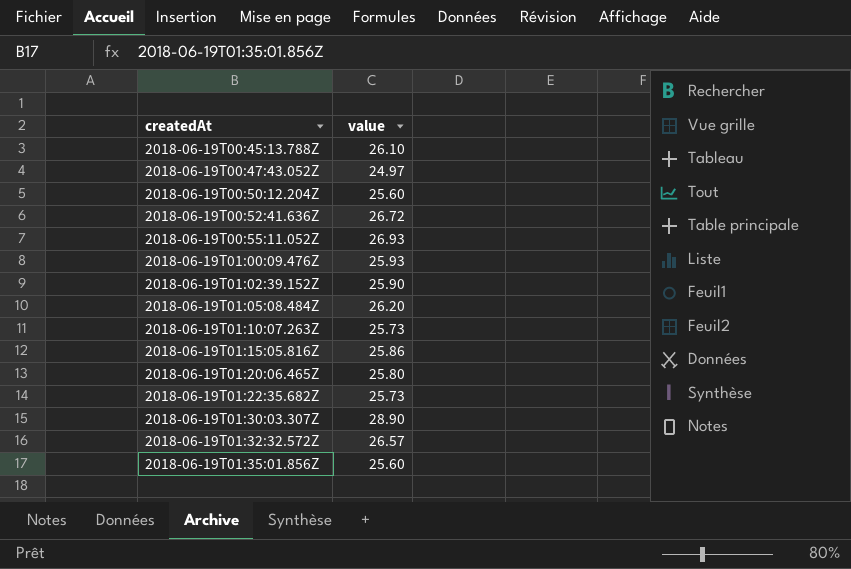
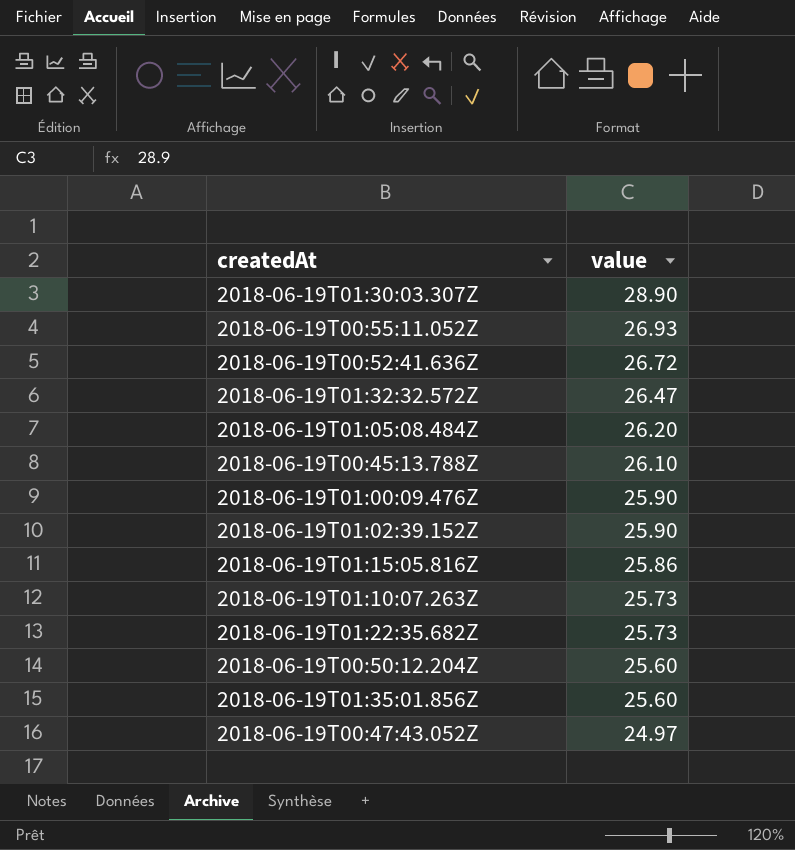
row order: createdAt ascending -> value descending
row 2018-06-19T01:20:06.465Z: 25.80 -> none
2018-06-19T01:32:32.572Z | value: 26.57 -> 26.47
2018-06-19T01:00:09.476Z | value: 25.93 -> 25.90

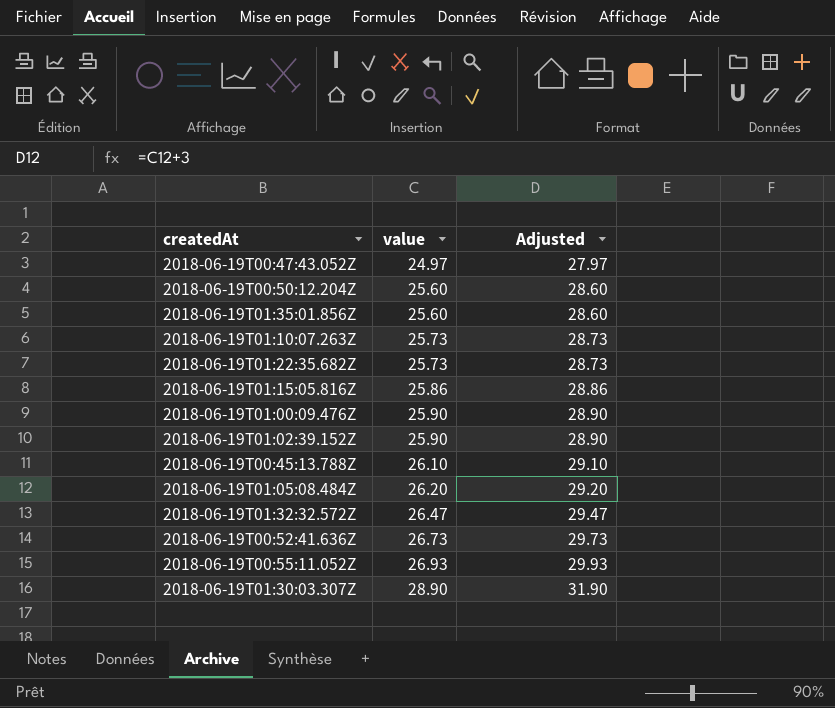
row order: value descending -> value ascending
column Adjusted | formula: none -> [value] + 3
2018-06-19T00:52:41.636Z | value: 26.72 -> 26.73

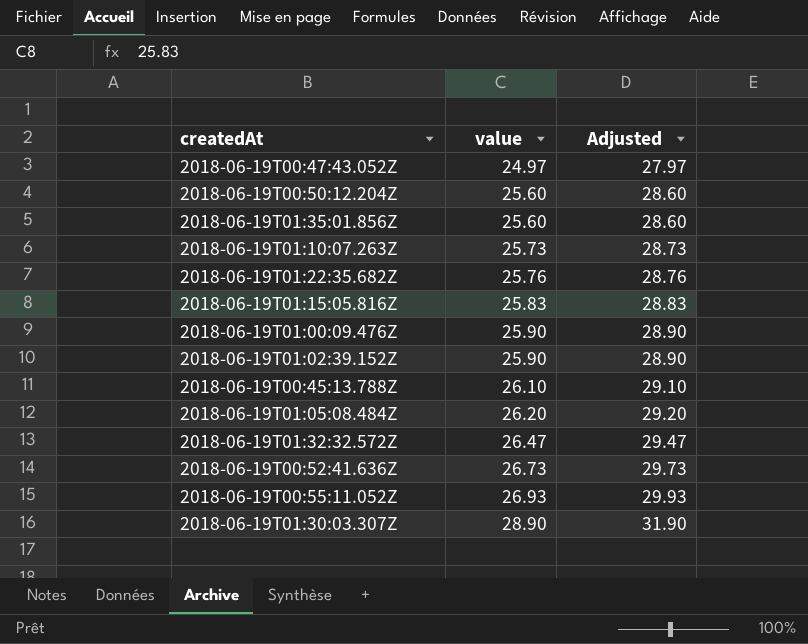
2018-06-19T01:22:35.682Z | value: 25.73 -> 25.76
2018-06-19T01:22:35.682Z | Adjusted: 28.73 -> 28.76
2018-06-19T01:15:05.816Z | value: 25.86 -> 25.83
2018-06-19T01:15:05.816Z | Adjusted: 28.86 -> 28.83

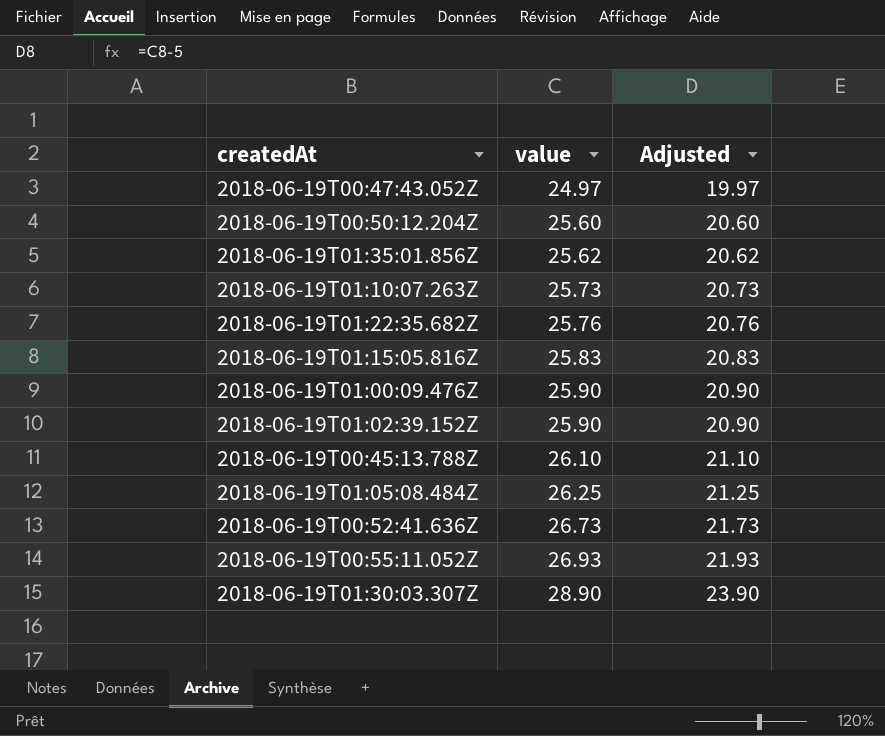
column Adjusted | formula: [value] + 3 -> [value] - 5
row 2018-06-19T01:32:32.572Z: 26.47 | 29.47 -> none
2018-06-19T01:35:01.856Z | value: 25.60 -> 25.62
2018-06-19T01:05:08.484Z | value: 26.20 -> 26.25

